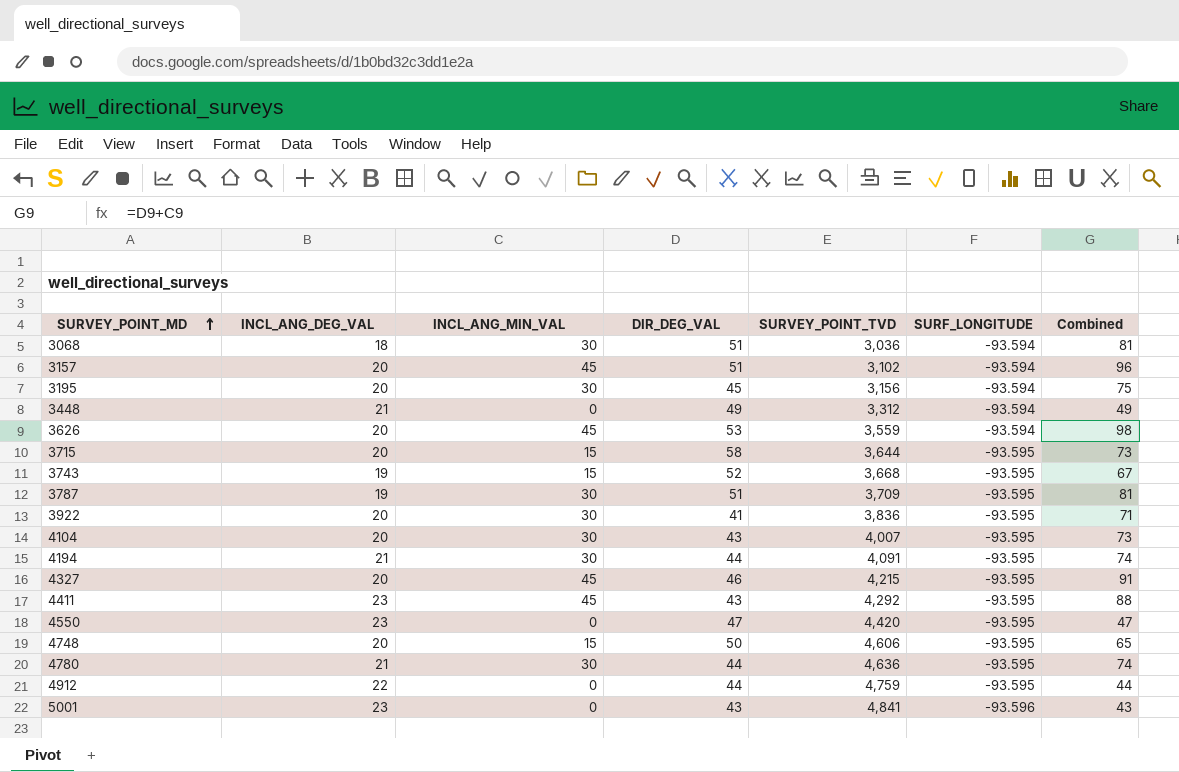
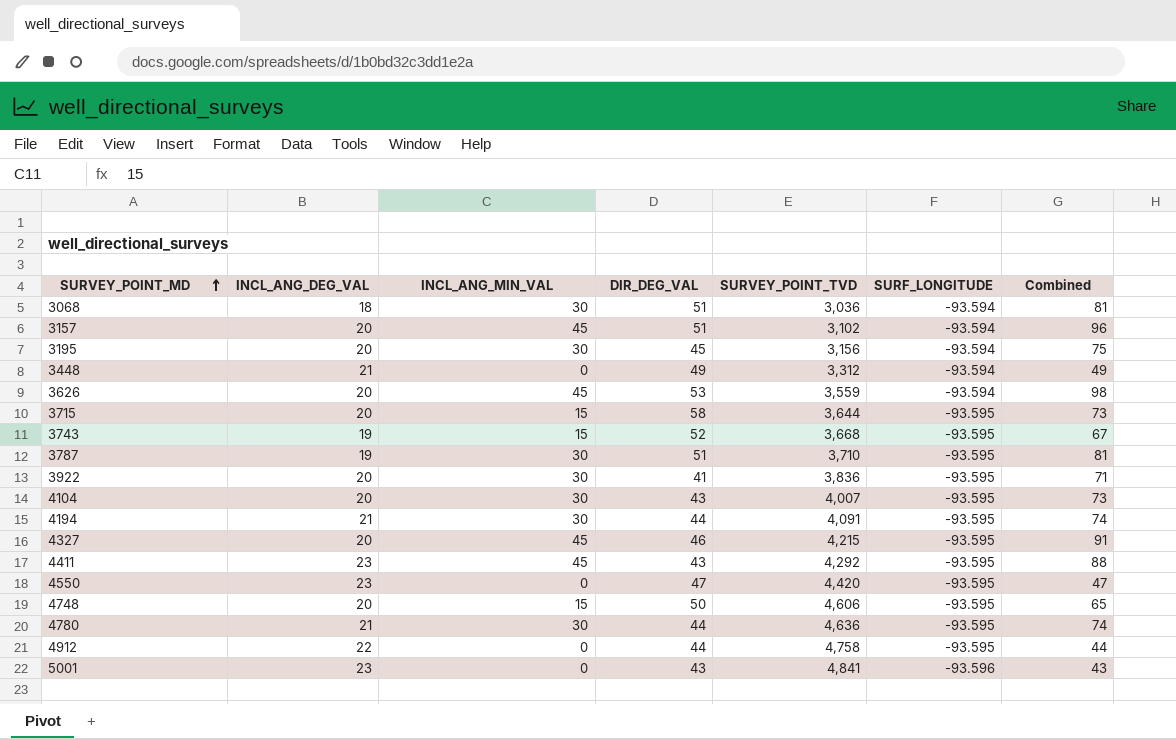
3787 | SURVEY_POINT_TVD: 3,709 -> 3,710
4912 | SURVEY_POINT_TVD: 4,759 -> 4,758

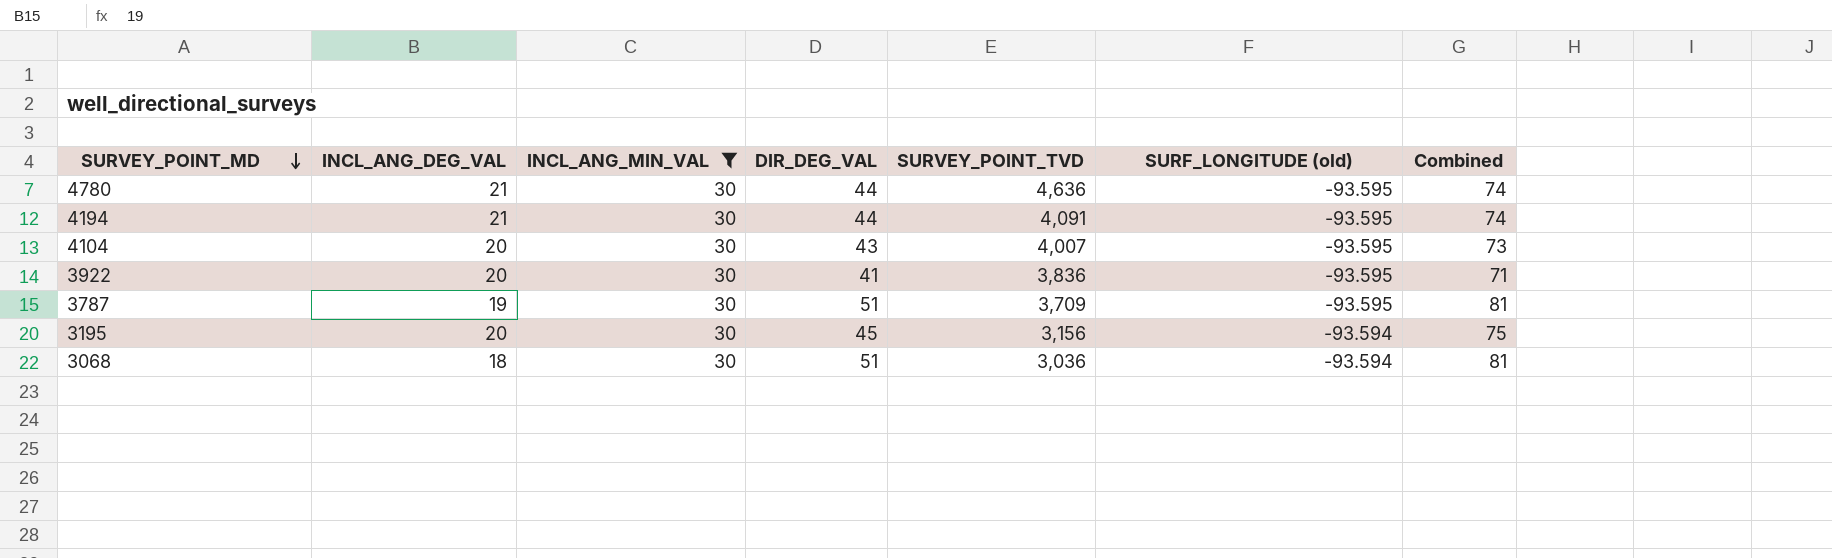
filter: none -> INCL_ANG_MIN_VAL = 30
row order: SURVEY_POINT_MD ascending -> SURVEY_POINT_MD descending
column name: SURF_LONGITUDE -> SURF_LONGITUDE (old)
3787 | SURVEY_POINT_TVD: 3,710 -> 3,709

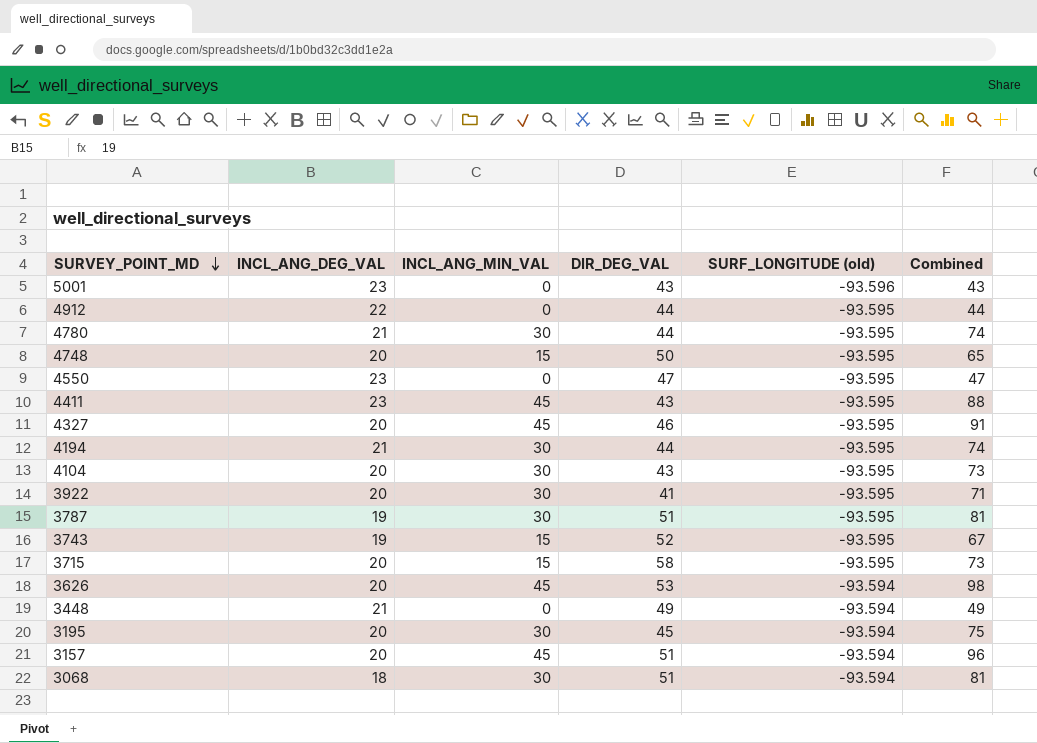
filter: INCL_ANG_MIN_VAL = 30 -> none
column SURVEY_POINT_TVD | position: 5 -> none

